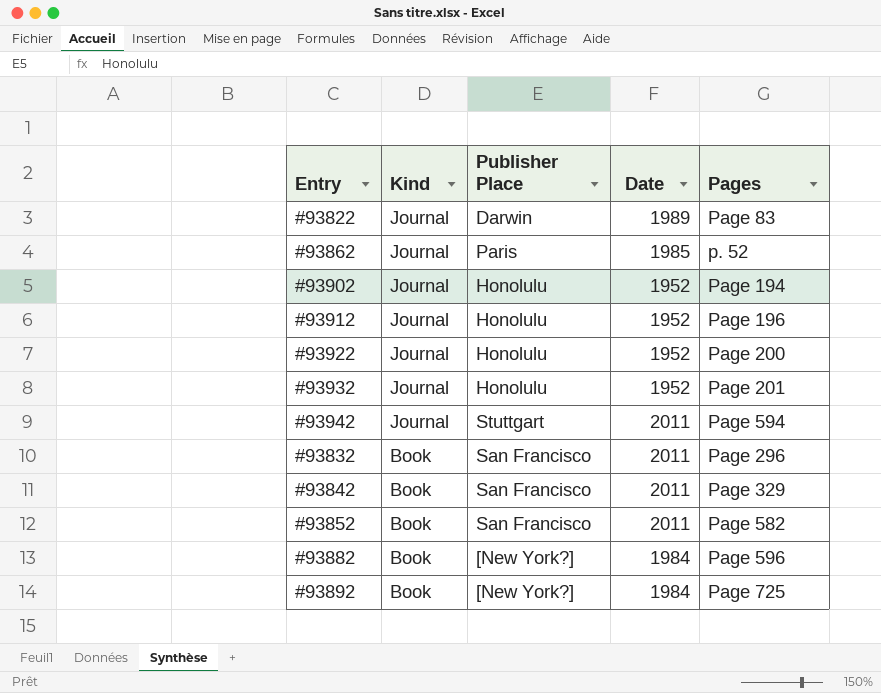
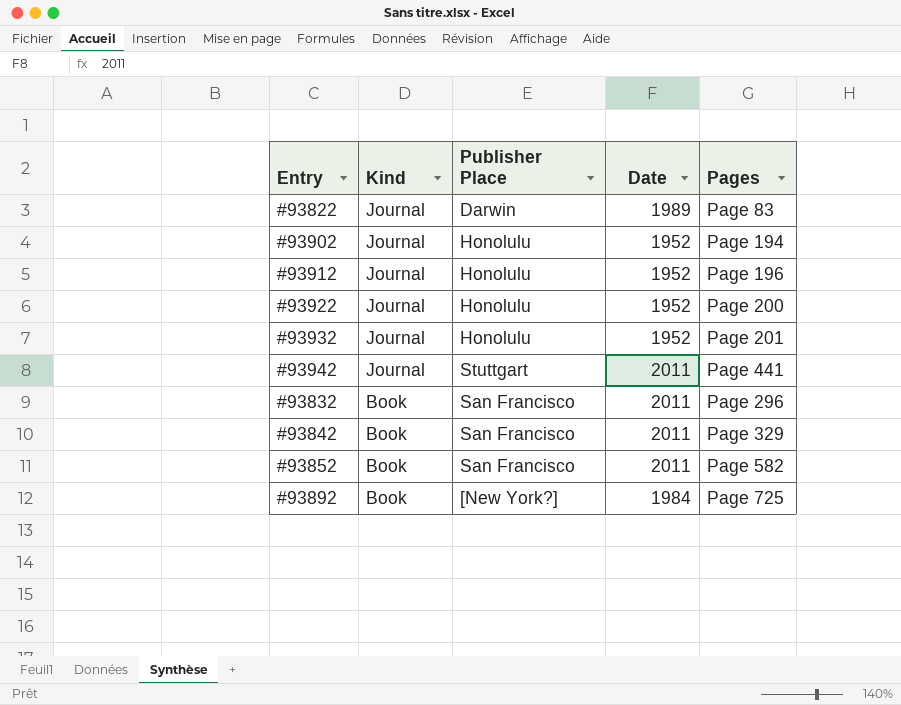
row #93862: Journal | Paris | 1985 | p. 52 -> none
row #93882: Book | [New York?] | 1984 | Page 596 -> none
#93942 | Pages: Page 594 -> Page 441

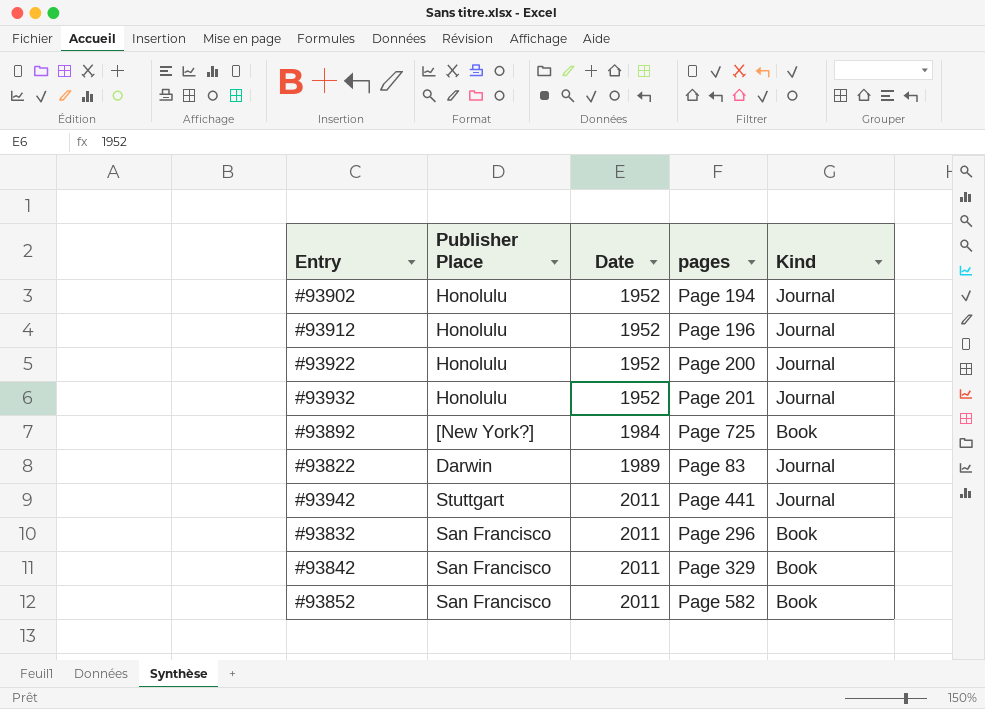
row order: Kind descending -> Date ascending
column name: Pages -> pages
column Kind | position: 2 -> 5

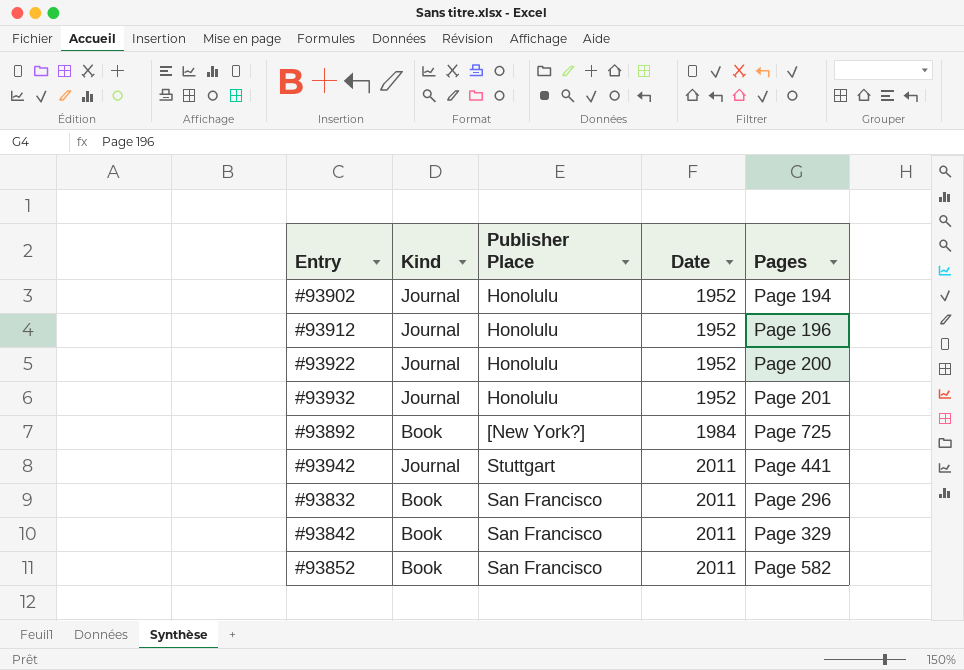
column Kind | position: 5 -> 2
column name: pages -> Pages
row #93822: Darwin | 1989 | Page 83 | Journal -> none

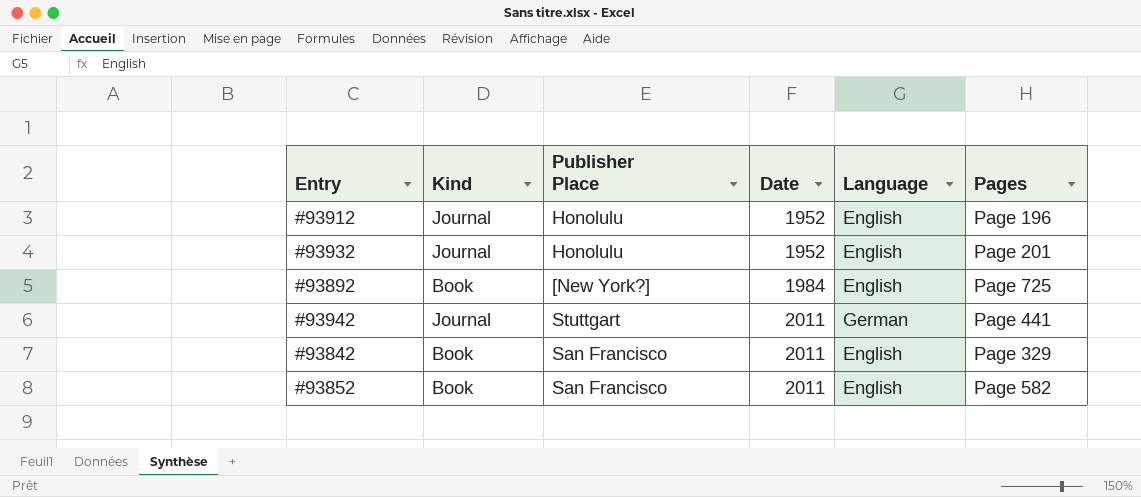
column Language | position: none -> 5
row #93902: Journal | Honolulu | 1952 | Page 194 -> none
row #93922: Journal | Honolulu | 1952 | Page 200 -> none
row #93832: Book | San Francisco | 2011 | Page 296 -> none

